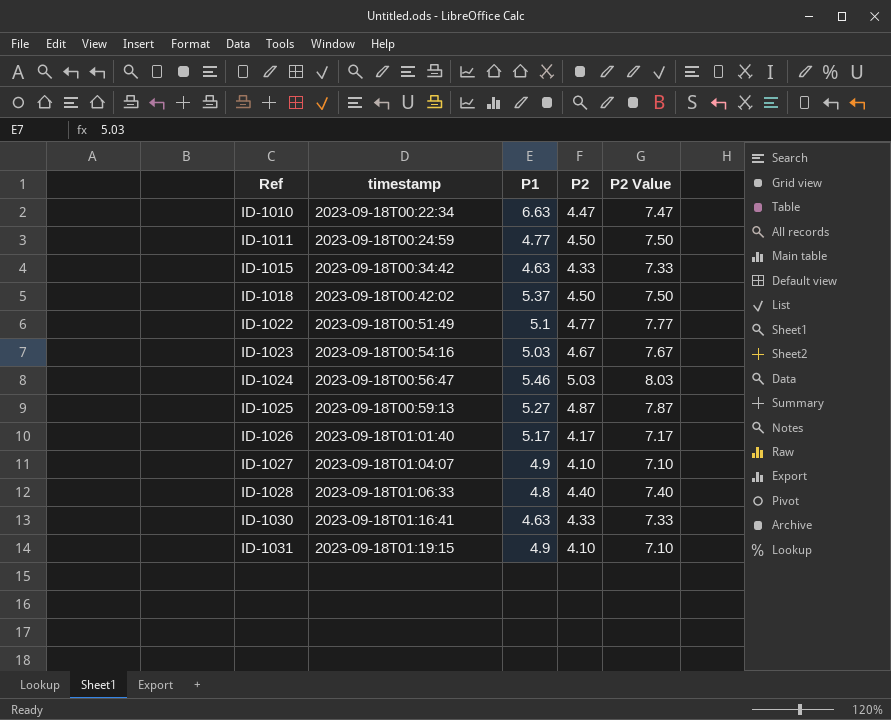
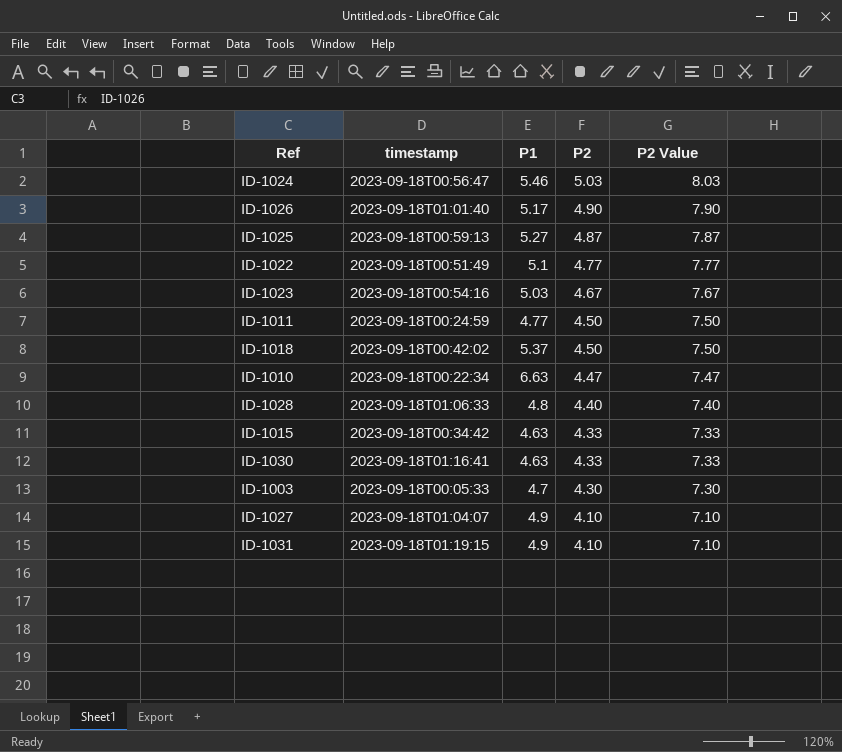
row order: Ref ascending -> P2 descending
ID-1026 | P2: 4.17 -> 4.90
ID-1026 | P2 Value: 7.17 -> 7.90
row ID-1003: none -> 2023-09-18T00:05:33 | 4.7 | 4.30 | 7.30

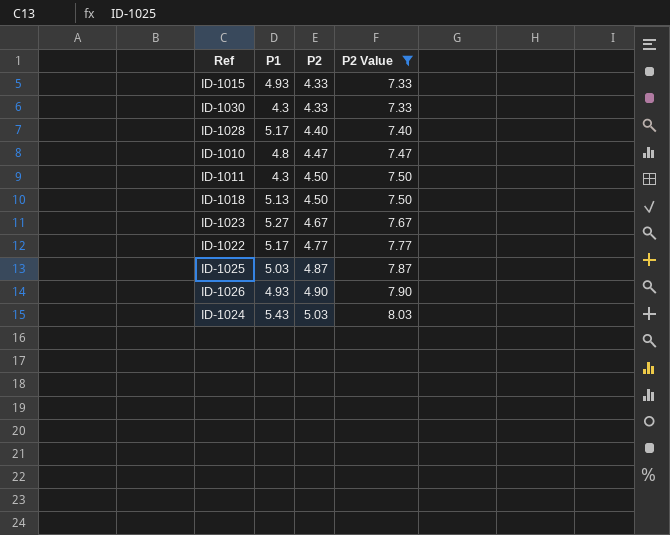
filter: none -> P2 Value >= 7.33
row order: P2 descending -> P2 ascending
column timestamp | position: 2 -> none
ID-1015 | P1: 4.63 -> 4.93
ID-1030 | P1: 4.63 -> 4.3
ID-1028 | P1: 4.8 -> 5.17
ID-1010 | P1: 6.63 -> 4.8
ID-1011 | P1: 4.77 -> 4.3
ID-1018 | P1: 5.37 -> 5.13
ID-1023 | P1: 5.03 -> 5.27
ID-1022 | P1: 5.1 -> 5.17
ID-1025 | P1: 5.27 -> 5.03
ID-1026 | P1: 5.17 -> 4.93
ID-1024 | P1: 5.46 -> 5.43

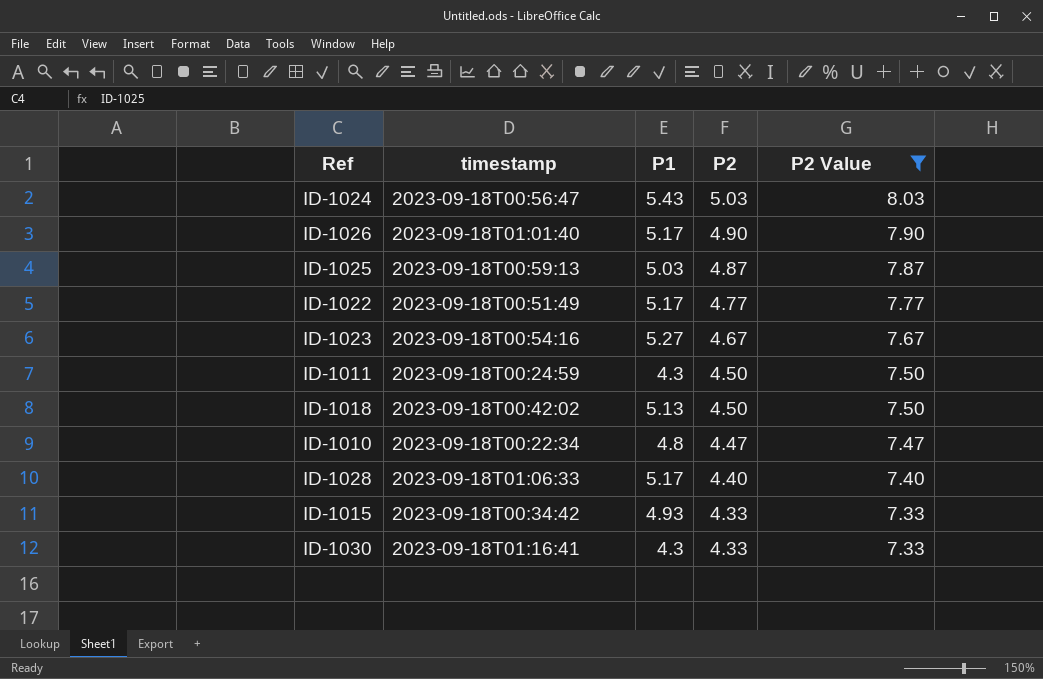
row order: P2 ascending -> P2 descending
column timestamp | position: none -> 2
ID-1026 | P1: 4.93 -> 5.17

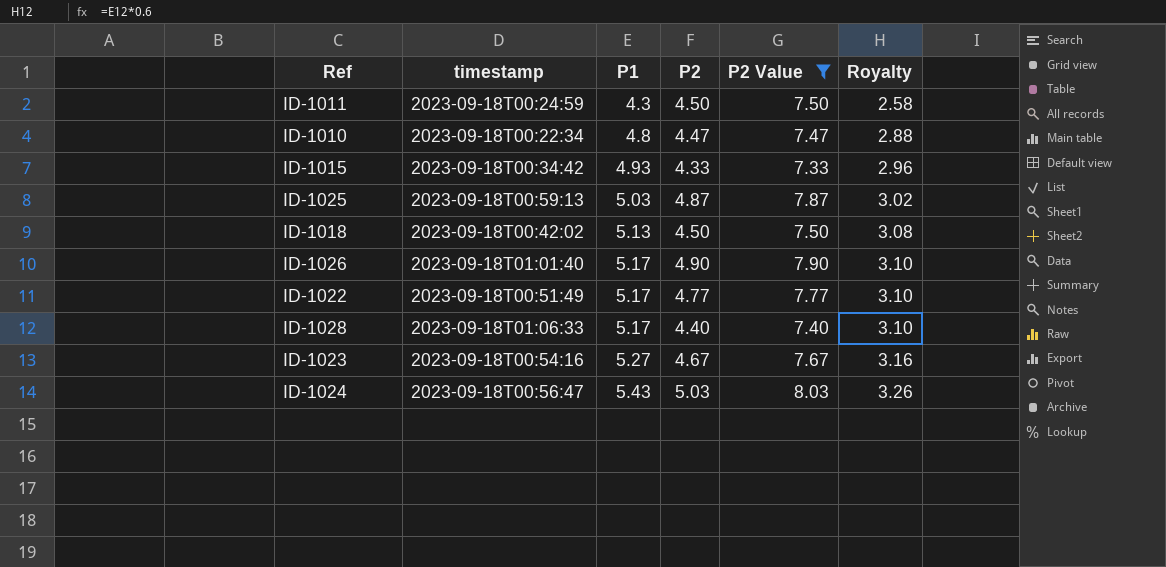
row order: P2 descending -> P1 ascending
column Royalty | formula: none -> [P1] * 0.6
row ID-1030: 2023-09-18T01:16:41 | 4.3 | 4.33 | 7.33 -> none

